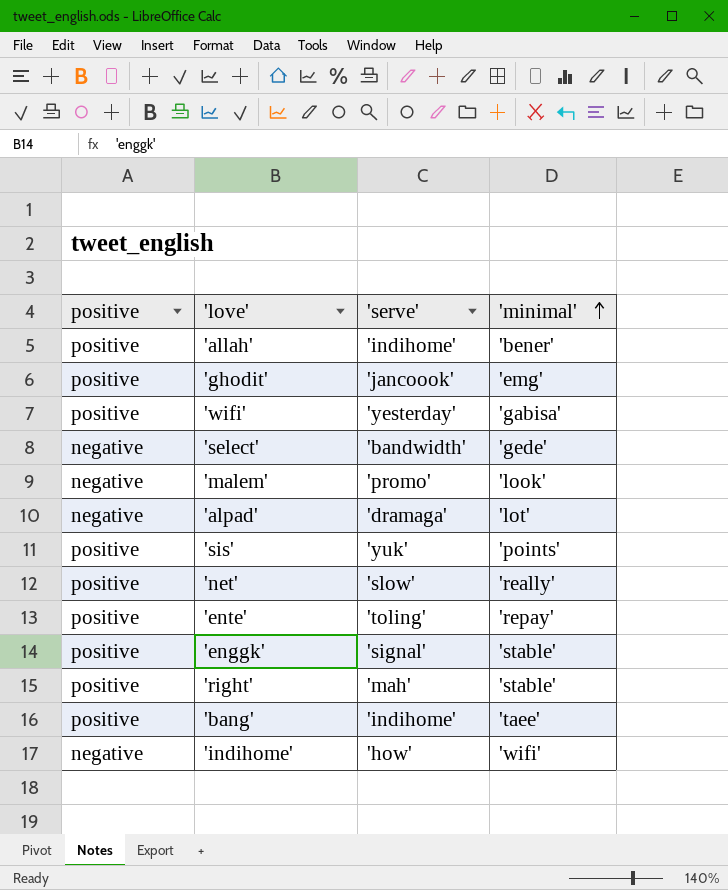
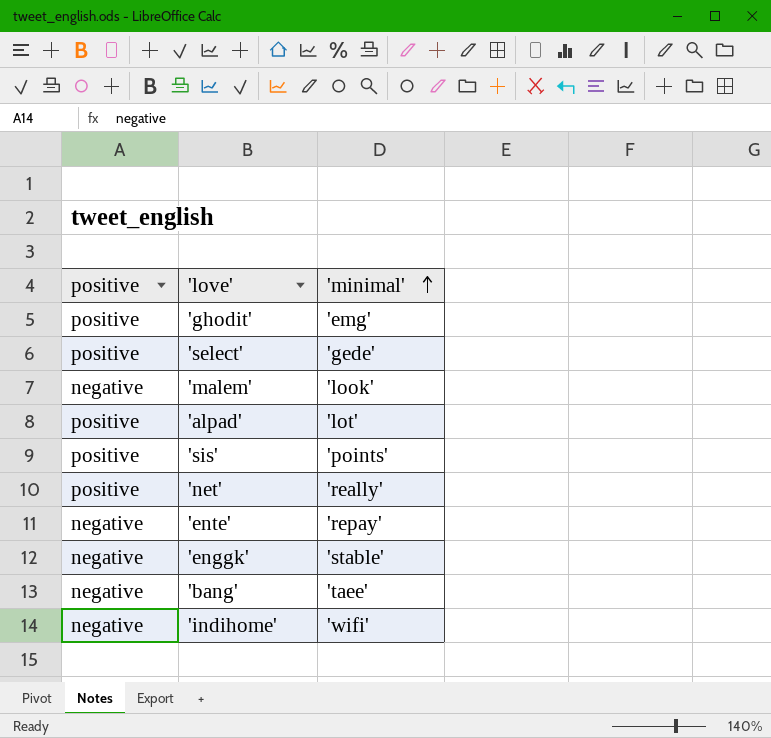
column 'serve' | position: 3 -> none
row 'allah': positive | 'indihome' | 'bener' -> none
row 'wifi': positive | 'yesterday' | 'gabisa' -> none
row 'right': positive | 'mah' | 'stable' -> none
'select' | positive: negative -> positive
'alpad' | positive: negative -> positive
'ente' | positive: positive -> negative
'enggk' | positive: positive -> negative
'bang' | positive: positive -> negative

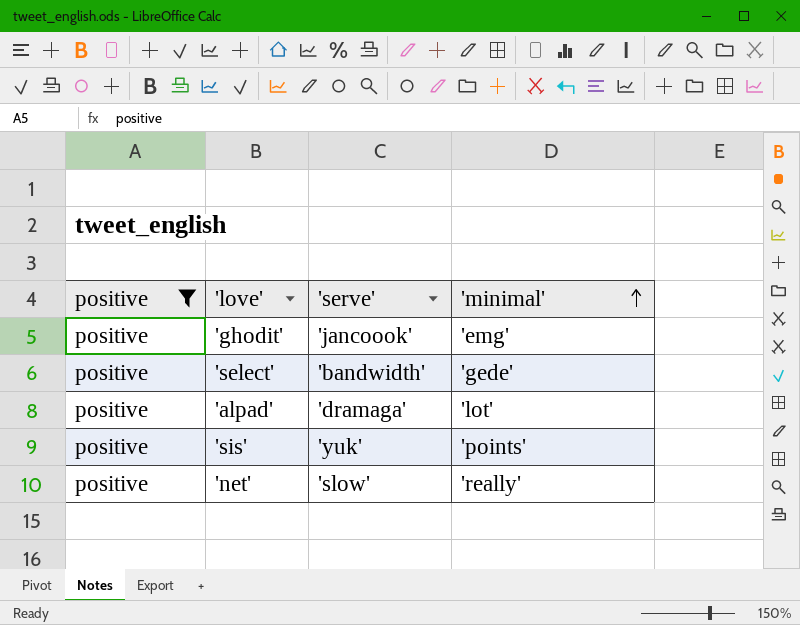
filter: none -> positive = positive
column 'serve' | position: none -> 3

